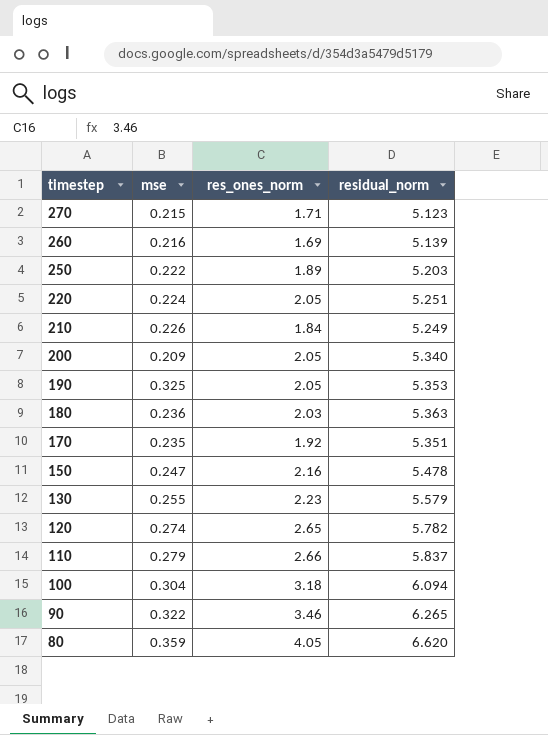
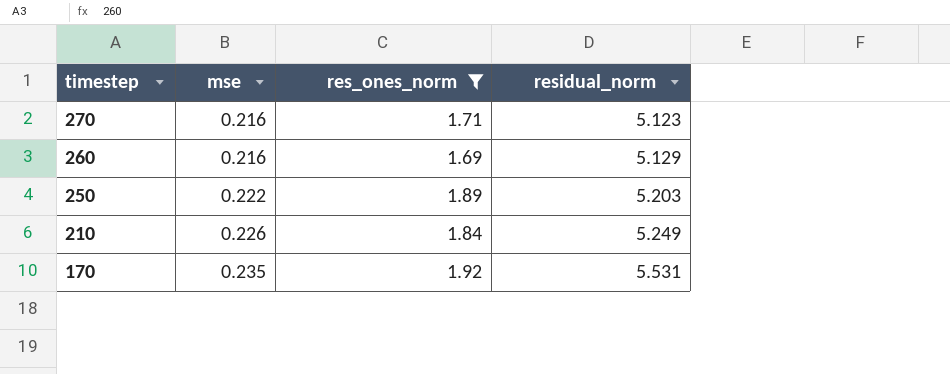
filter: none -> res_ones_norm <= 1.92
270 | mse: 0.215 -> 0.216
260 | residual_norm: 5.139 -> 5.129
170 | residual_norm: 5.351 -> 5.531

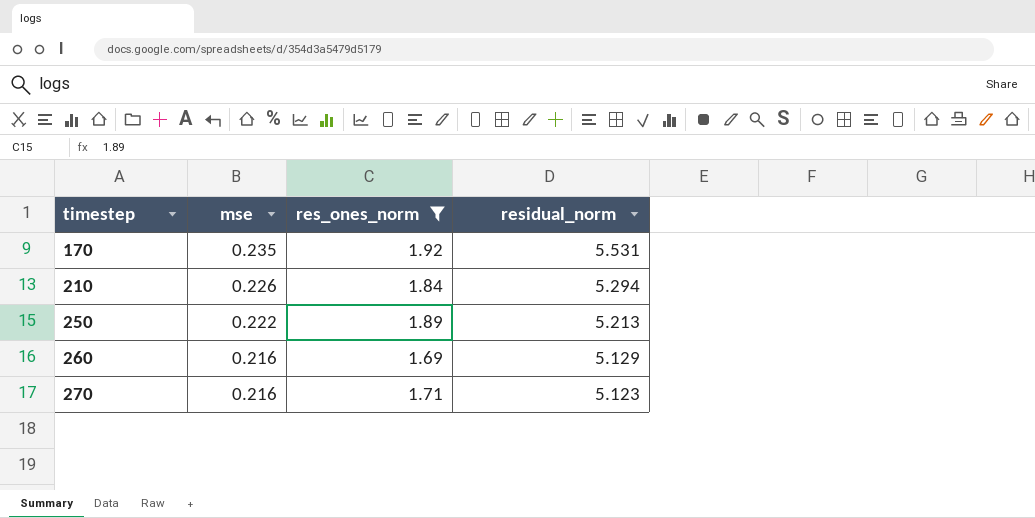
row order: timestep descending -> timestep ascending
210 | residual_norm: 5.249 -> 5.294
250 | residual_norm: 5.203 -> 5.213

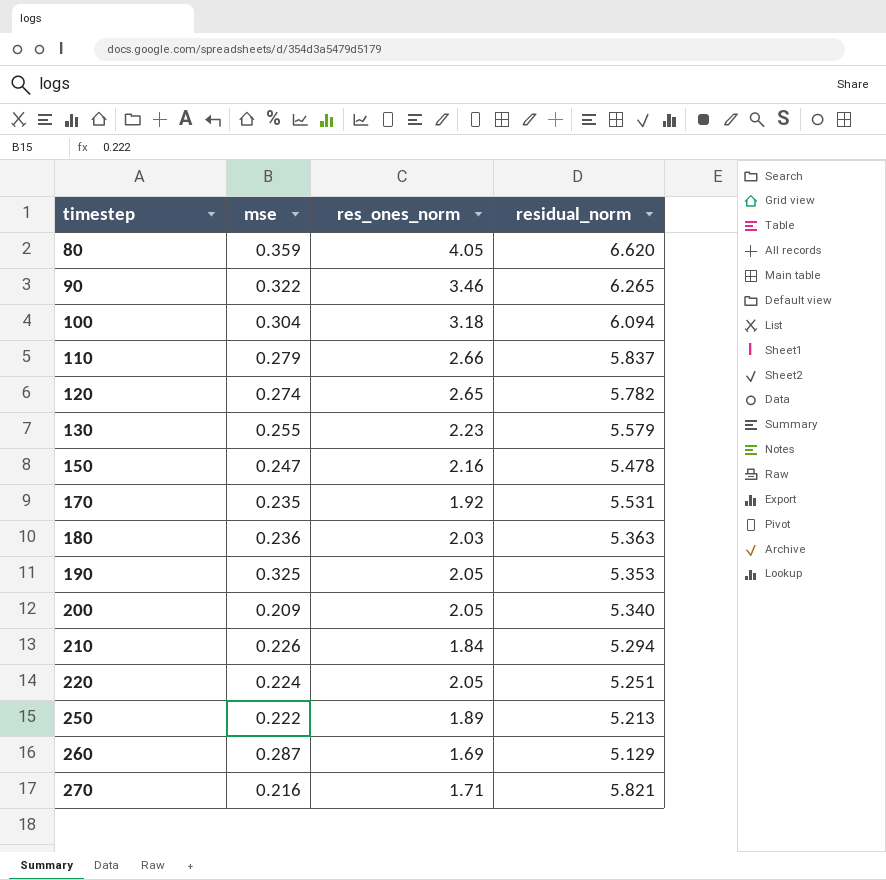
filter: res_ones_norm <= 1.92 -> none
260 | mse: 0.216 -> 0.287
270 | residual_norm: 5.123 -> 5.821

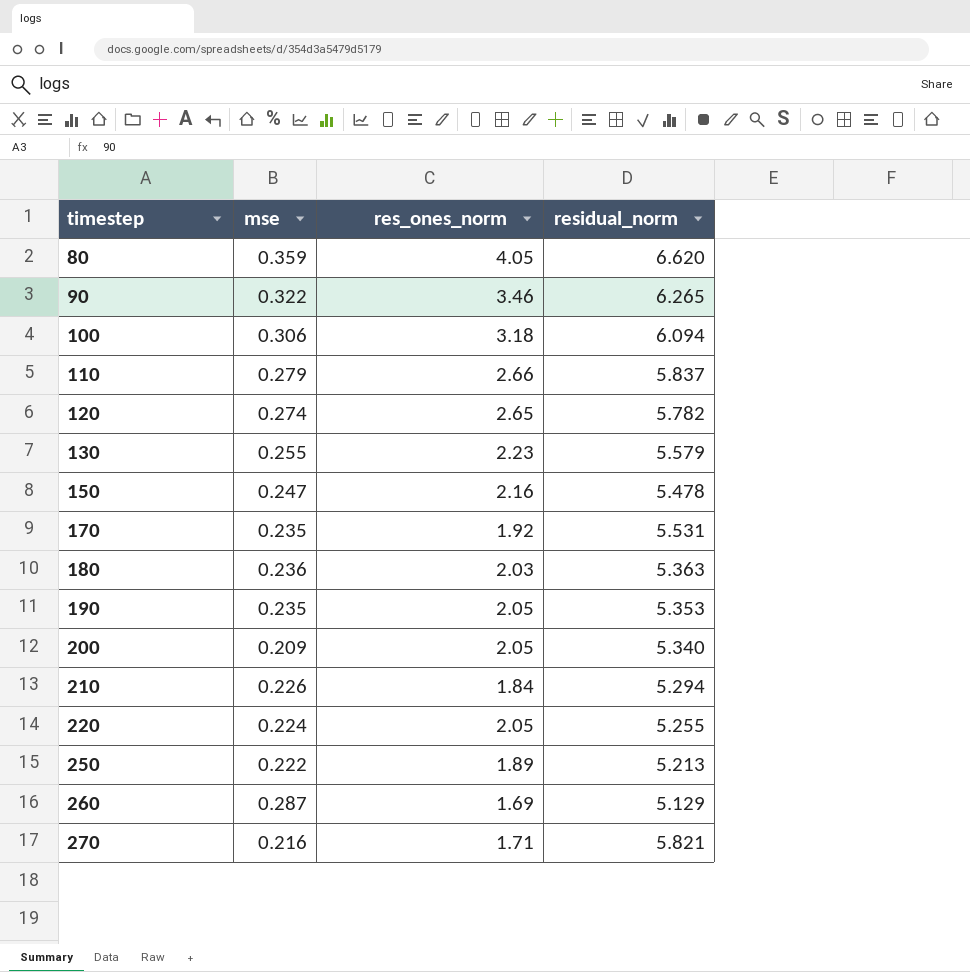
100 | mse: 0.304 -> 0.306
190 | mse: 0.325 -> 0.235
220 | residual_norm: 5.251 -> 5.255

